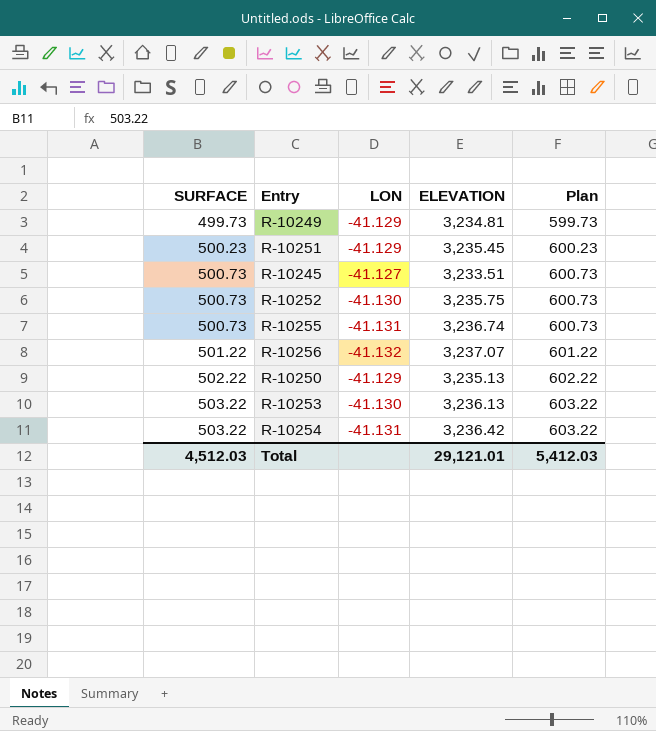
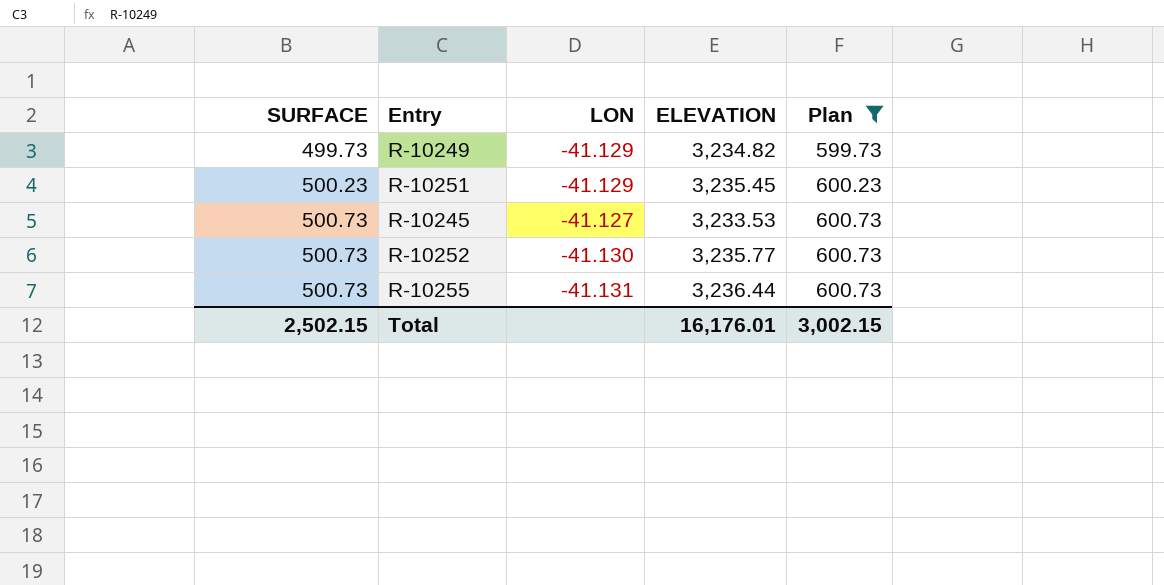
filter: none -> Plan <= 600.73
R-10249 | ELEVATION: 3,234.81 -> 3,234.82
R-10245 | ELEVATION: 3,233.51 -> 3,233.53
R-10252 | ELEVATION: 3,235.75 -> 3,235.77
R-10255 | ELEVATION: 3,236.74 -> 3,236.44
Total | SURFACE: 4,512.03 -> 2,502.15
Total | ELEVATION: 29,121.01 -> 16,176.01
Total | Plan: 5,412.03 -> 3,002.15

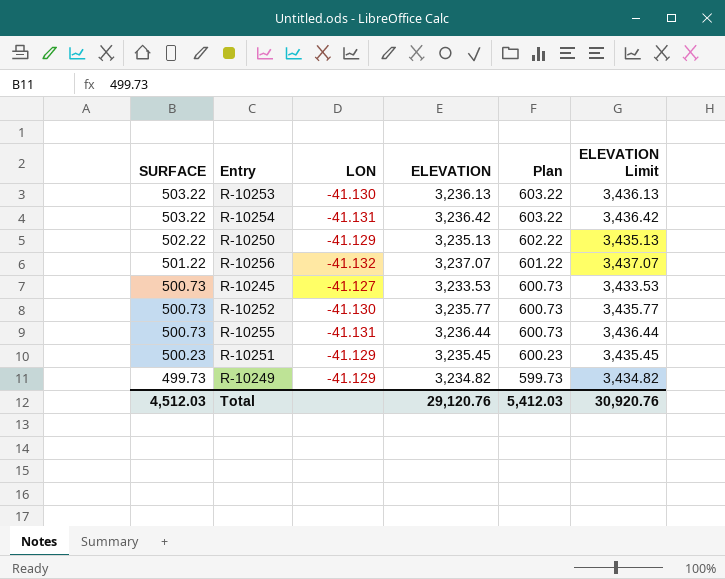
filter: Plan <= 600.73 -> none
row order: SURFACE ascending -> SURFACE descending
column ELEVATION Limit | formula: none -> [ELEVATION] + 200
Total | SURFACE: 2,502.15 -> 4,512.03
Total | ELEVATION: 16,176.01 -> 29,120.76
Total | Plan: 3,002.15 -> 5,412.03

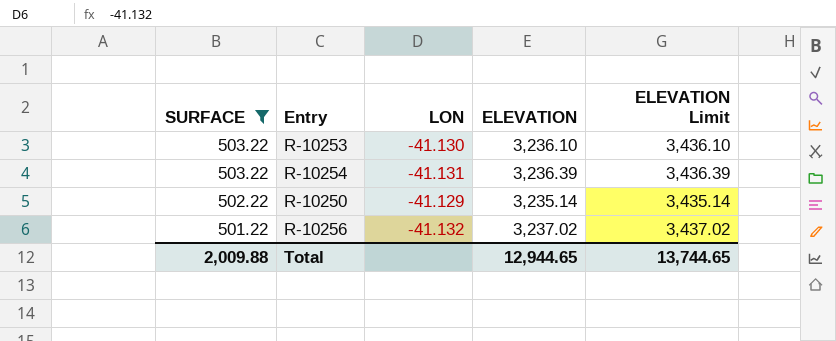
filter: none -> SURFACE >= 501.22
column Plan | formula: [SURFACE] + 100 -> none
R-10253 | ELEVATION: 3,236.13 -> 3,236.10
R-10253 | ELEVATION Limit: 3,436.13 -> 3,436.10
R-10254 | ELEVATION: 3,236.42 -> 3,236.39
R-10254 | ELEVATION Limit: 3,436.42 -> 3,436.39
R-10250 | ELEVATION: 3,235.13 -> 3,235.14
R-10250 | ELEVATION Limit: 3,435.13 -> 3,435.14
R-10256 | ELEVATION: 3,237.07 -> 3,237.02
R-10256 | ELEVATION Limit: 3,437.07 -> 3,437.02
Total | SURFACE: 4,512.03 -> 2,009.88
Total | ELEVATION: 29,120.76 -> 12,944.65
Total | ELEVATION Limit: 30,920.76 -> 13,744.65

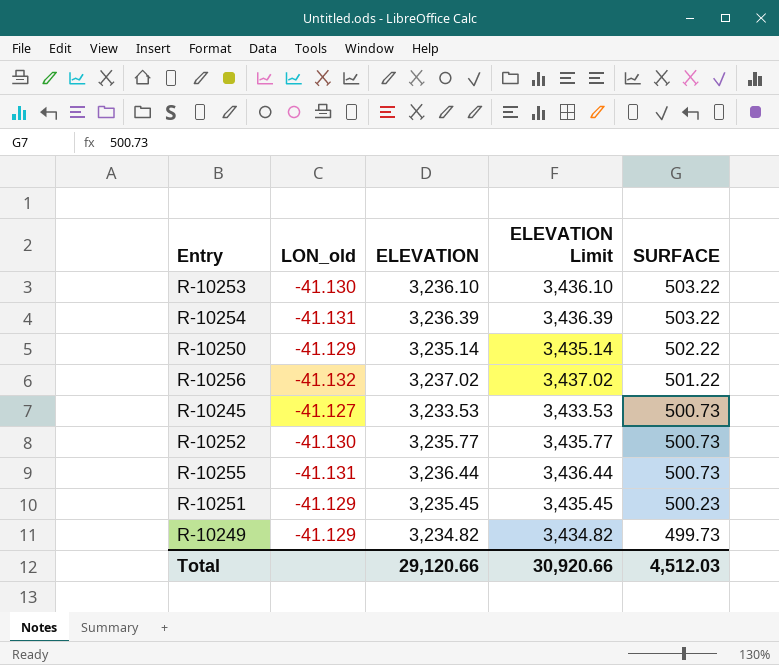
filter: SURFACE >= 501.22 -> none
column name: LON -> LON_old
column SURFACE | position: 1 -> 5
Total | ELEVATION: 12,944.65 -> 29,120.66
Total | ELEVATION Limit: 13,744.65 -> 30,920.66
Total | SURFACE: 2,009.88 -> 4,512.03

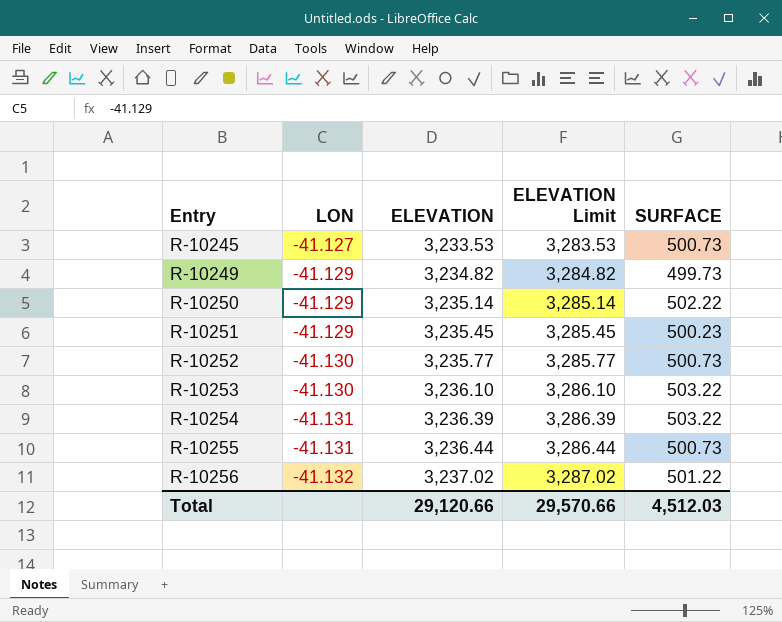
row order: SURFACE descending -> Entry ascending
column name: LON_old -> LON
column ELEVATION Limit | formula: [ELEVATION] + 200 -> [ELEVATION] + 50
Total | ELEVATION Limit: 30,920.66 -> 29,570.66

